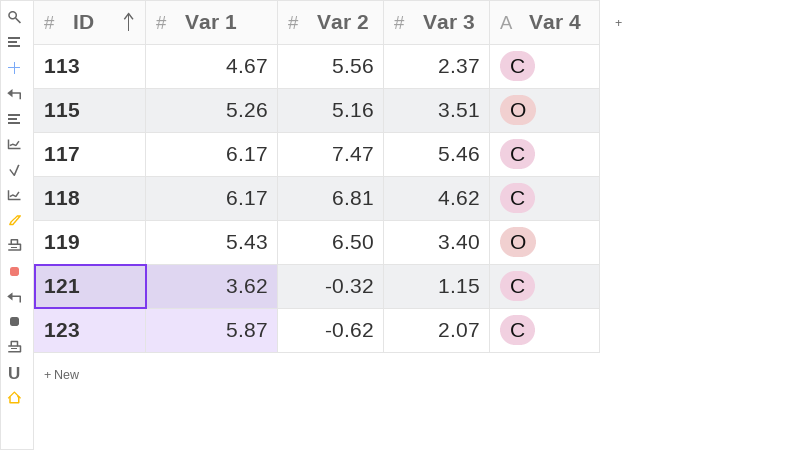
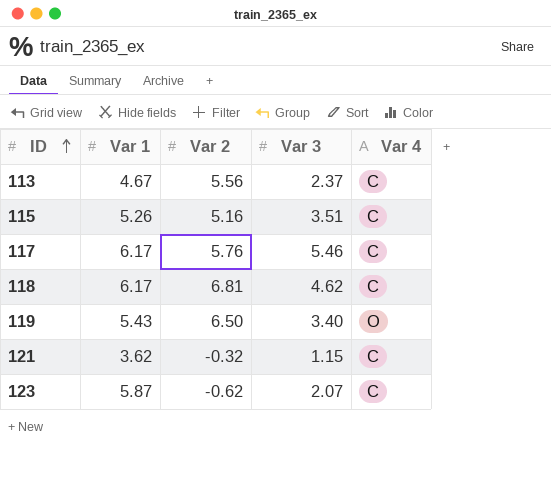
115 | Var 4: O -> C
117 | Var 2: 7.47 -> 5.76

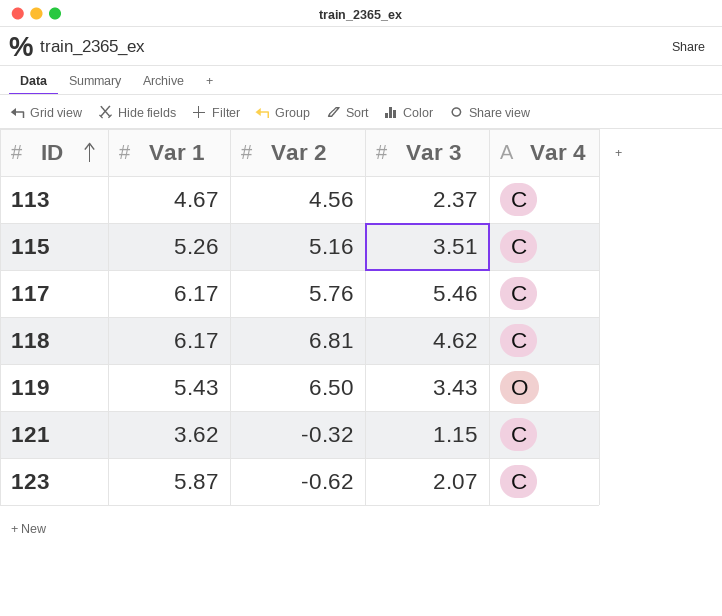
113 | Var 2: 5.56 -> 4.56
119 | Var 3: 3.40 -> 3.43

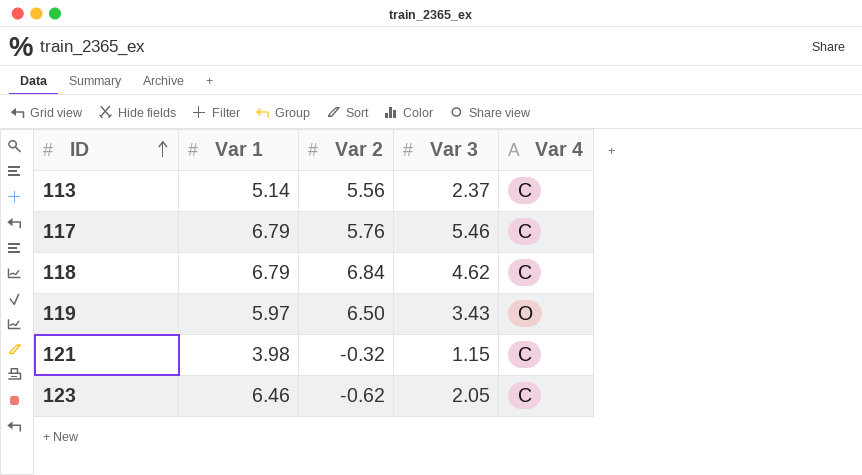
row 115: 5.26 | 5.16 | 3.51 | C -> none
113 | Var 1: 4.67 -> 5.14
113 | Var 2: 4.56 -> 5.56
117 | Var 1: 6.17 -> 6.79
118 | Var 1: 6.17 -> 6.79
118 | Var 2: 6.81 -> 6.84
119 | Var 1: 5.43 -> 5.97
121 | Var 1: 3.62 -> 3.98
123 | Var 1: 5.87 -> 6.46
123 | Var 3: 2.07 -> 2.05

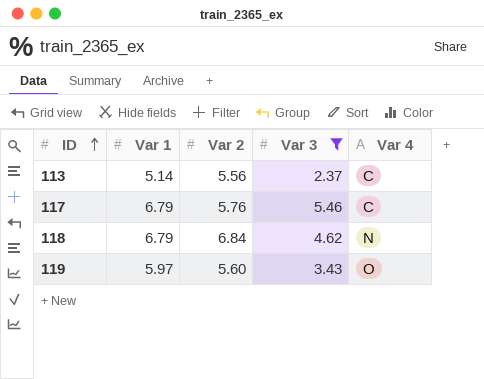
filter: none -> Var 3 >= 2.37
118 | Var 4: C -> N
119 | Var 2: 6.50 -> 5.60

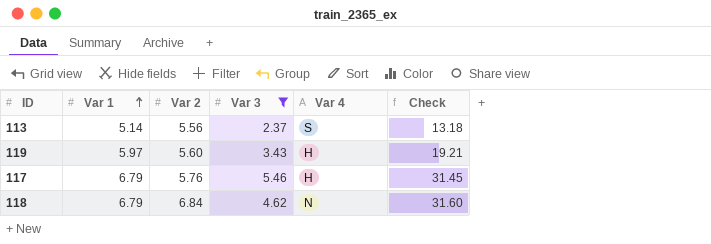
row order: ID ascending -> Var 1 ascending
column Check | formula: none -> [Var 2] * [Var 3]
113 | Var 4: C -> S
119 | Var 4: O -> H
117 | Var 4: C -> H

